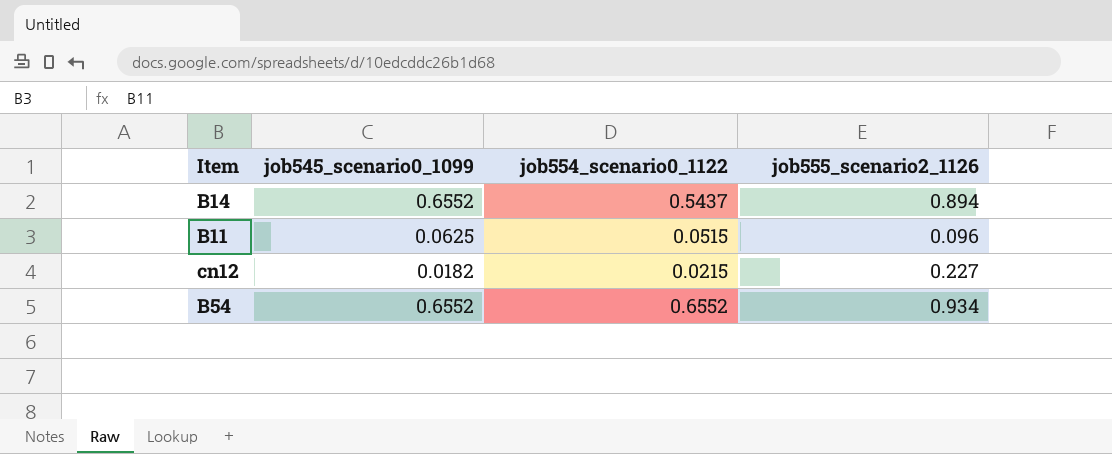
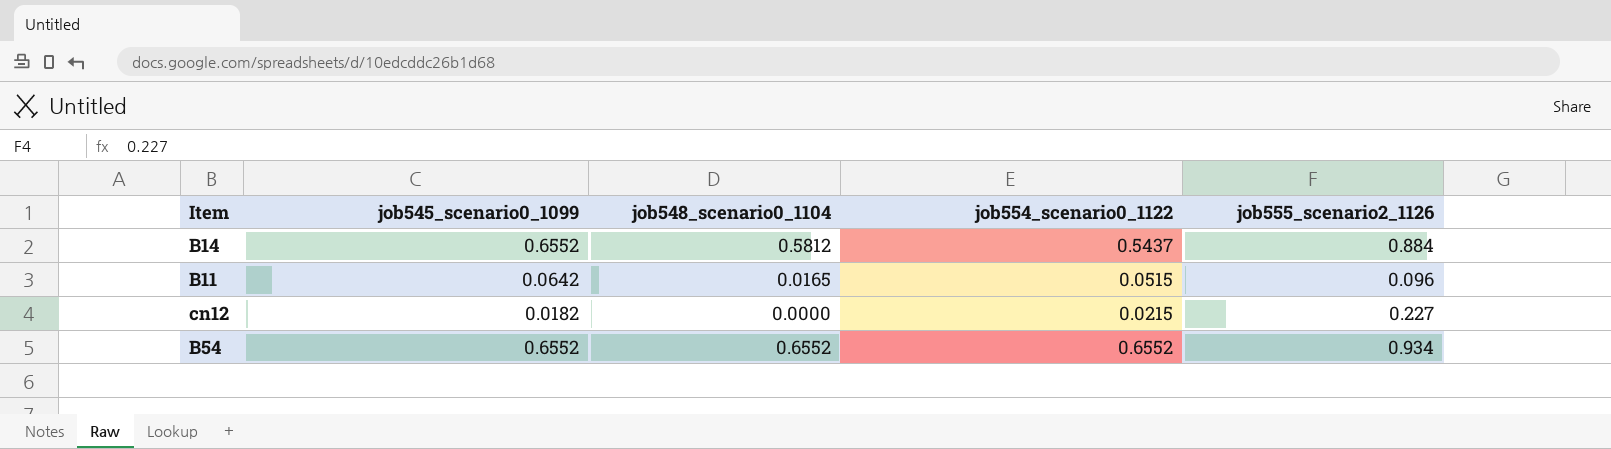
column job548_scenario0_1104 | position: none -> 3
B14 | job555_scenario2_1126: 0.894 -> 0.884
B11 | job545_scenario0_1099: 0.0625 -> 0.0642

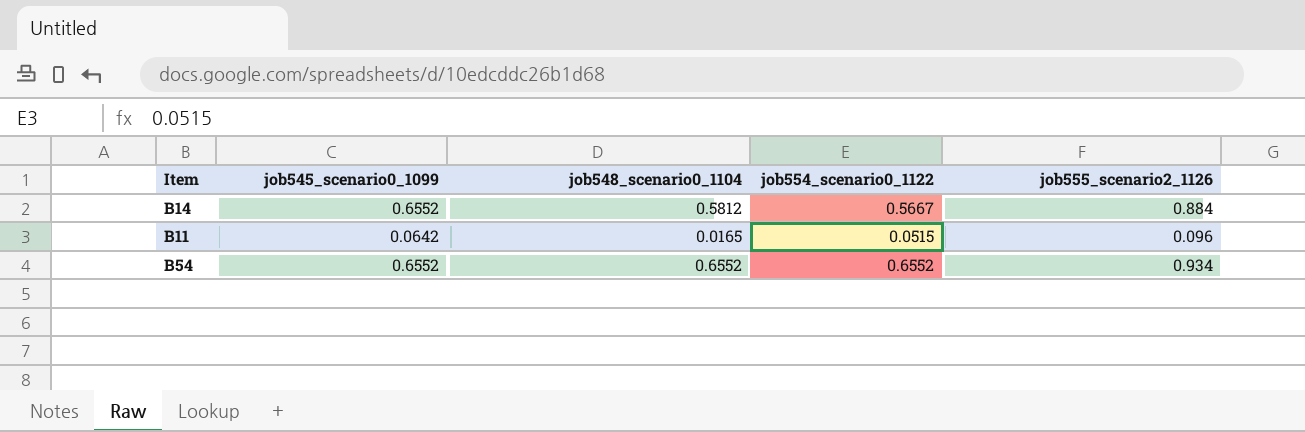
row cn12: 0.0182 | 0.0000 | 0.0215 | 0.227 -> none
B14 | job554_scenario0_1122: 0.5437 -> 0.5667

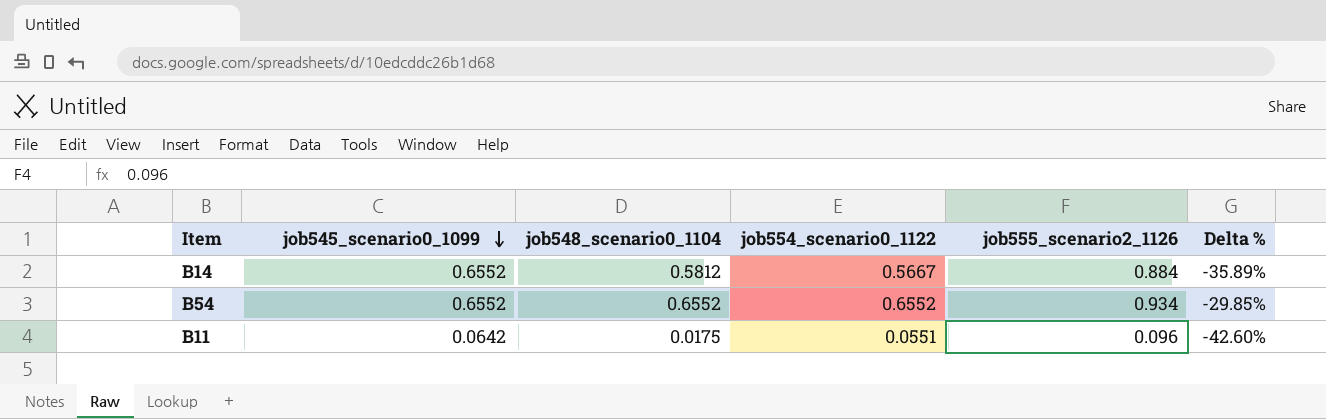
row order: none -> job545_scenario0_1099 descending
column Delta % | formula: none -> ([job554_scenario0_1122] - [job555_scenario2_1126]) / [job555_scenario2_1126]
B11 | job548_scenario0_1104: 0.0165 -> 0.0175
B11 | job554_scenario0_1122: 0.0515 -> 0.0551

